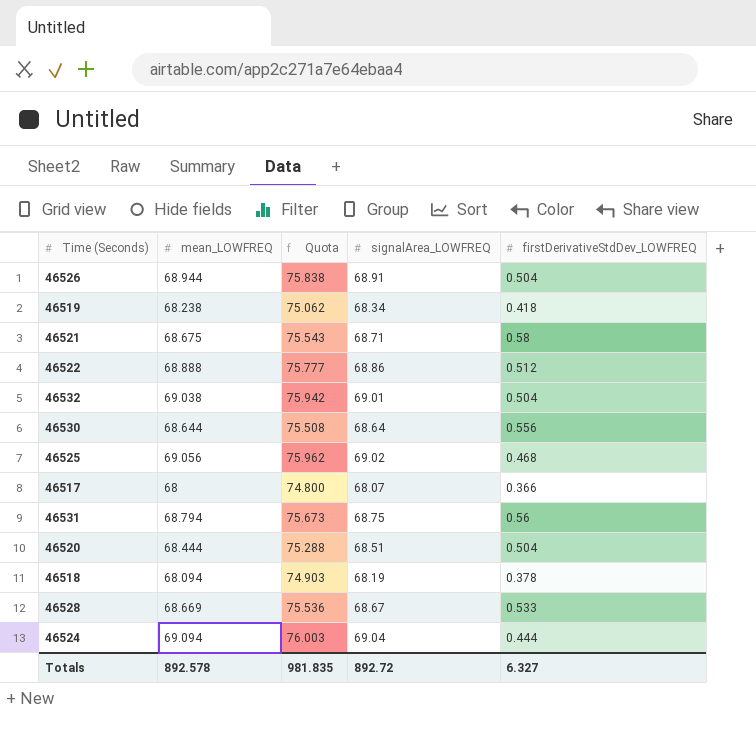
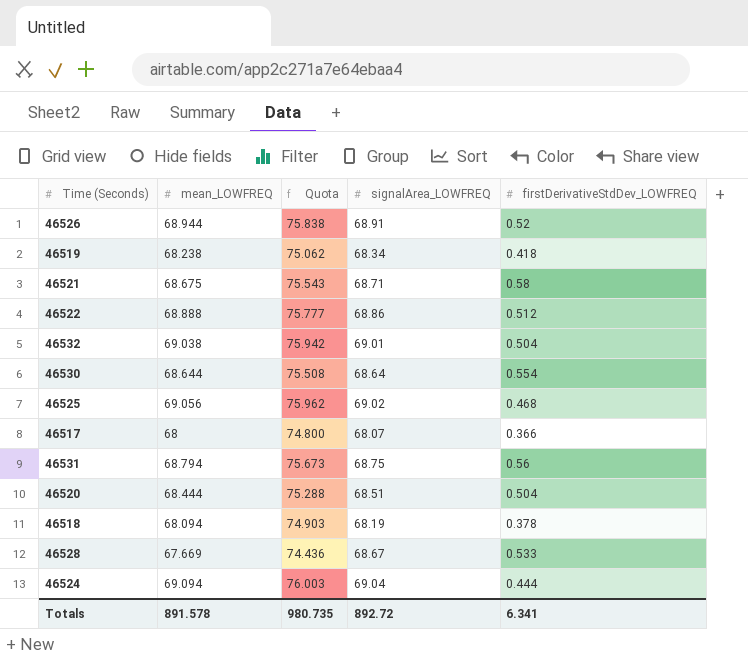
46526 | firstDerivativeStdDev_LOWFREQ: 0.504 -> 0.52
46530 | firstDerivativeStdDev_LOWFREQ: 0.556 -> 0.554
46528 | mean_LOWFREQ: 68.669 -> 67.669
46528 | Quota: 75.536 -> 74.436
Totals | mean_LOWFREQ: 892.578 -> 891.578
Totals | Quota: 981.835 -> 980.735
Totals | firstDerivativeStdDev_LOWFREQ: 6.327 -> 6.341

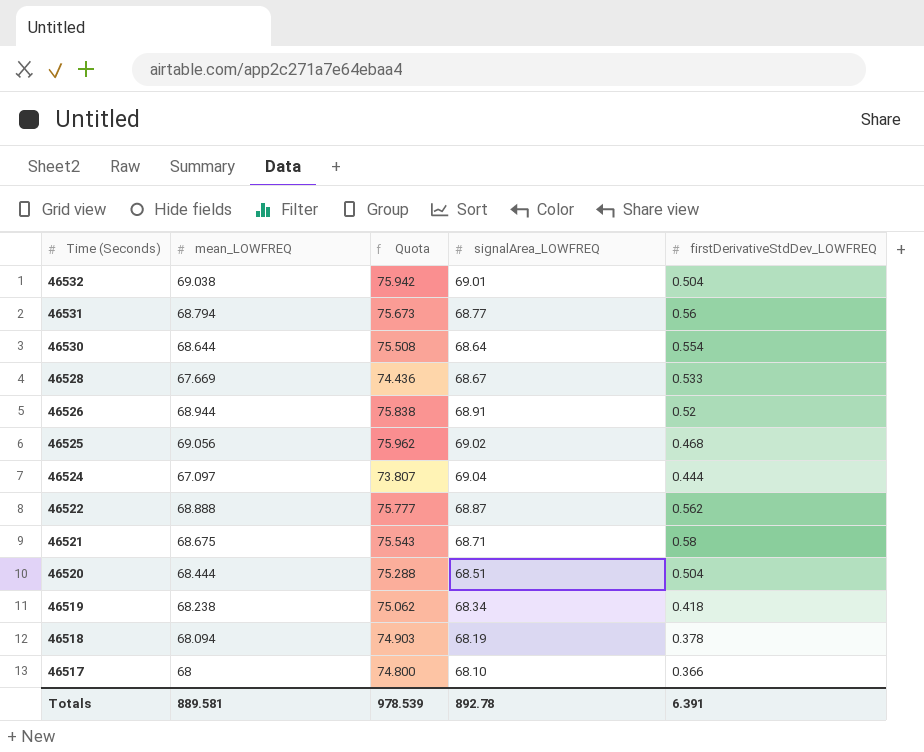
row order: none -> Time (Seconds) descending
46531 | signalArea_LOWFREQ: 68.75 -> 68.77
46524 | mean_LOWFREQ: 69.094 -> 67.097
46524 | Quota: 76.003 -> 73.807
46522 | signalArea_LOWFREQ: 68.86 -> 68.87
46522 | firstDerivativeStdDev_LOWFREQ: 0.512 -> 0.562
46517 | signalArea_LOWFREQ: 68.07 -> 68.10
Totals | mean_LOWFREQ: 891.578 -> 889.581
Totals | Quota: 980.735 -> 978.539
Totals | signalArea_LOWFREQ: 892.72 -> 892.78
Totals | firstDerivativeStdDev_LOWFREQ: 6.341 -> 6.391

